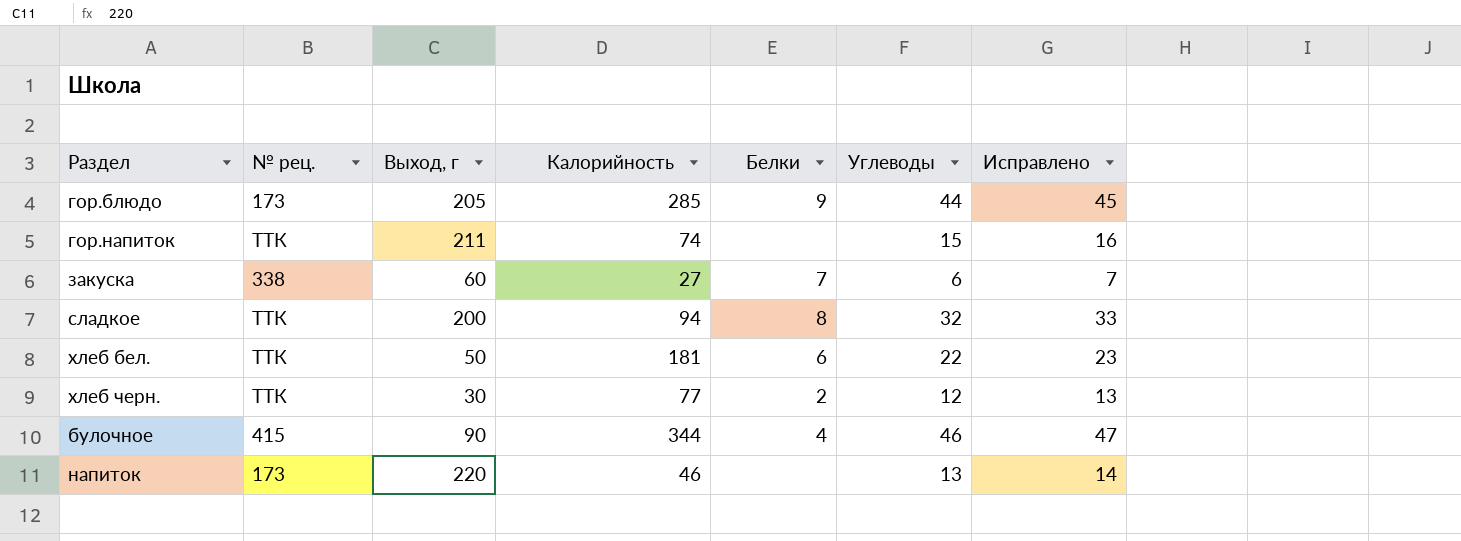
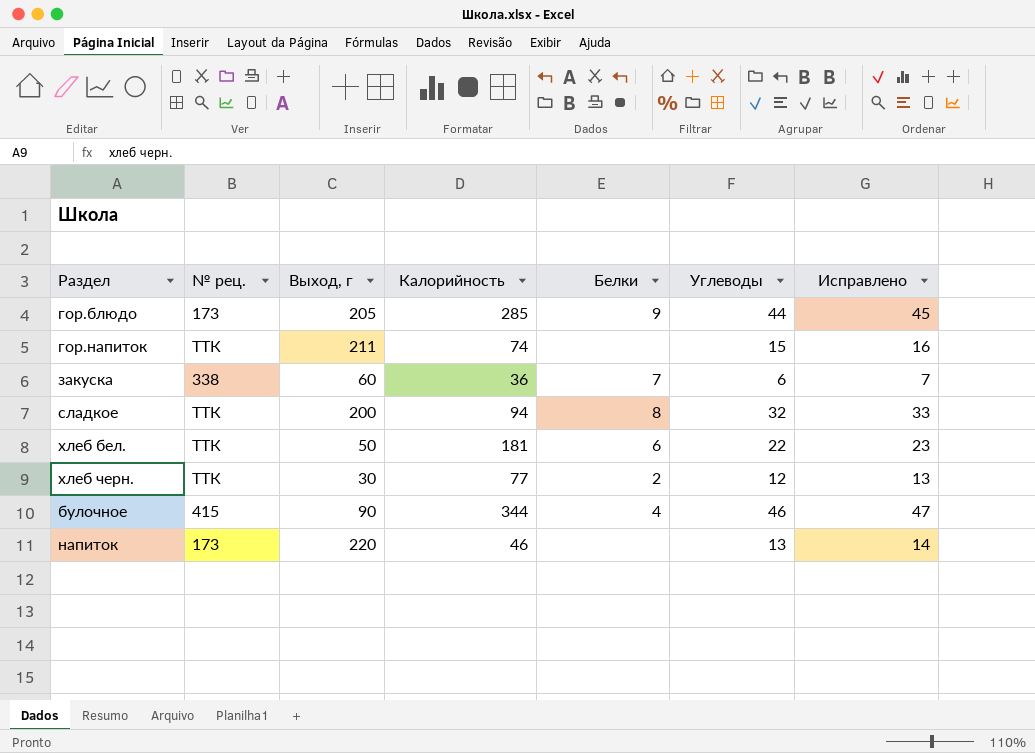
закуска | Калорийность: 27 -> 36

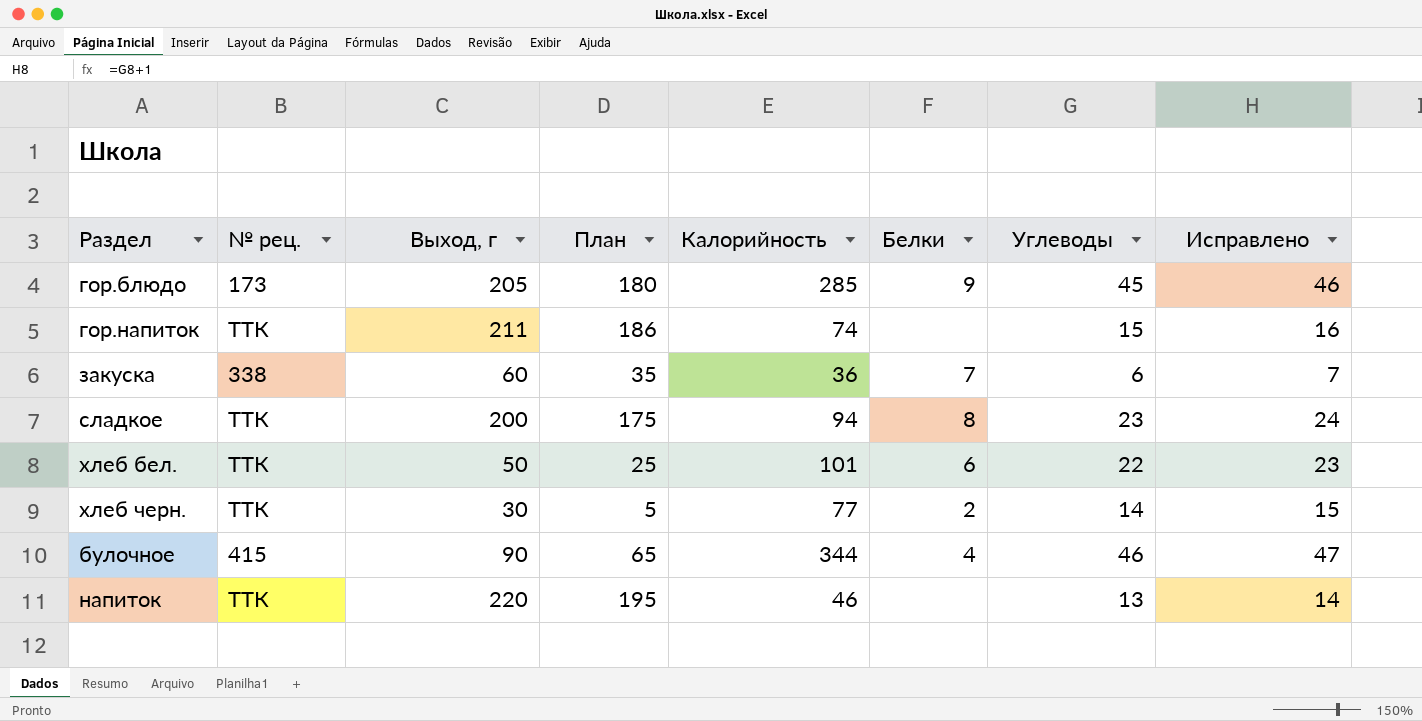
column План | formula: none -> [Выход, г] - 25
гор.блюдо | Углеводы: 44 -> 45
гор.блюдо | Исправлено: 45 -> 46
сладкое | Углеводы: 32 -> 23
сладкое | Исправлено: 33 -> 24
хлеб бел. | Калорийность: 181 -> 101
хлеб черн. | Углеводы: 12 -> 14
хлеб черн. | Исправлено: 13 -> 15
напиток | № рец.: 173 -> ТТК

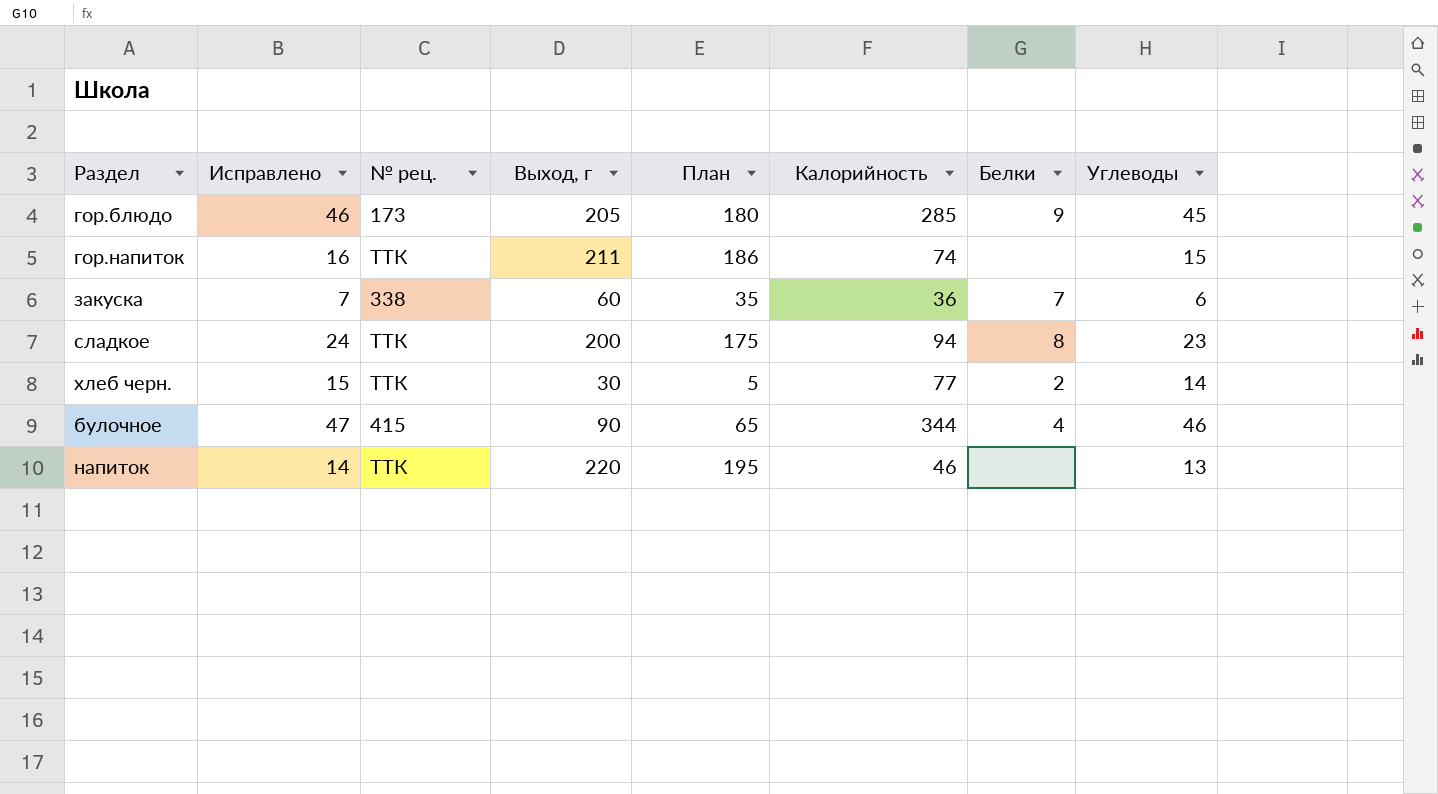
column Исправлено | position: 8 -> 2
row хлеб бел.: ТТК | 50 | 25 | 101 | 6 | 22 | 23 -> none

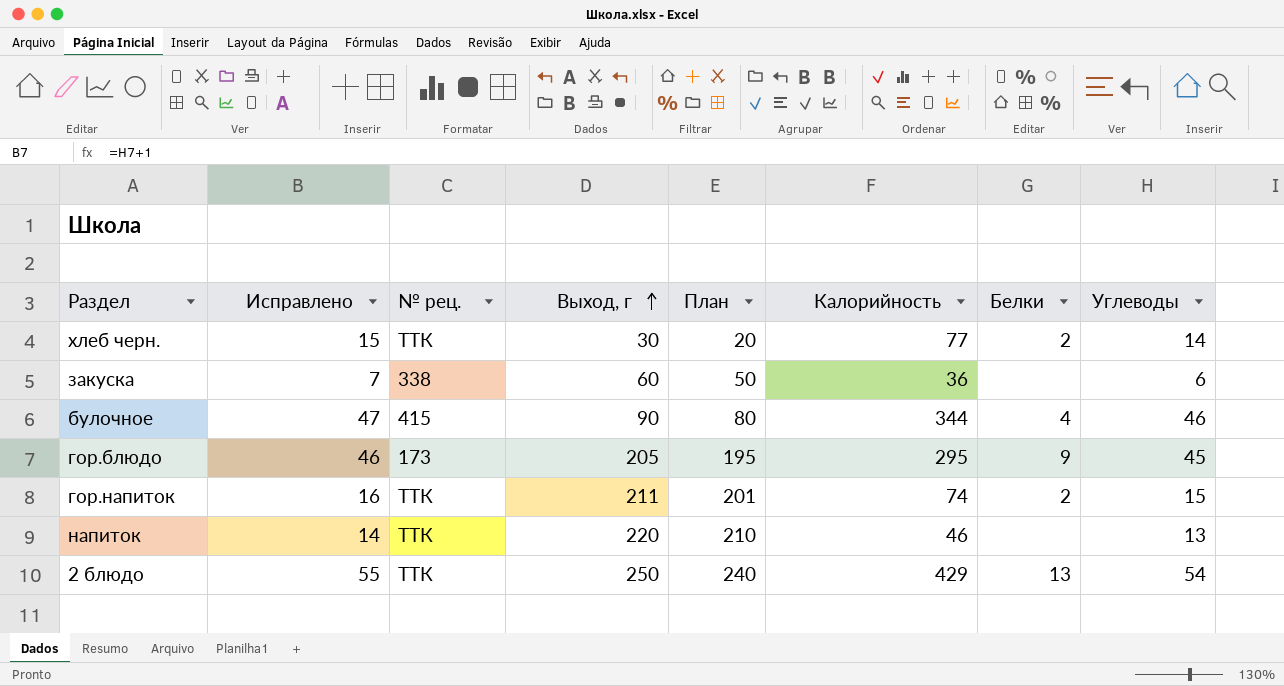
row order: none -> Выход, г ascending
column План | formula: [Выход, г] - 25 -> [Выход, г] - 10
row сладкое: 24 | ТТК | 200 | 175 | 94 | 8 | 23 -> none
закуска | Белки: 7 -> none
гор.блюдо | Калорийность: 285 -> 295
гор.напиток | Белки: none -> 2
row 2 блюдо: none -> 55 | ТТК | 250 | 240 | 429 | 13 | 54

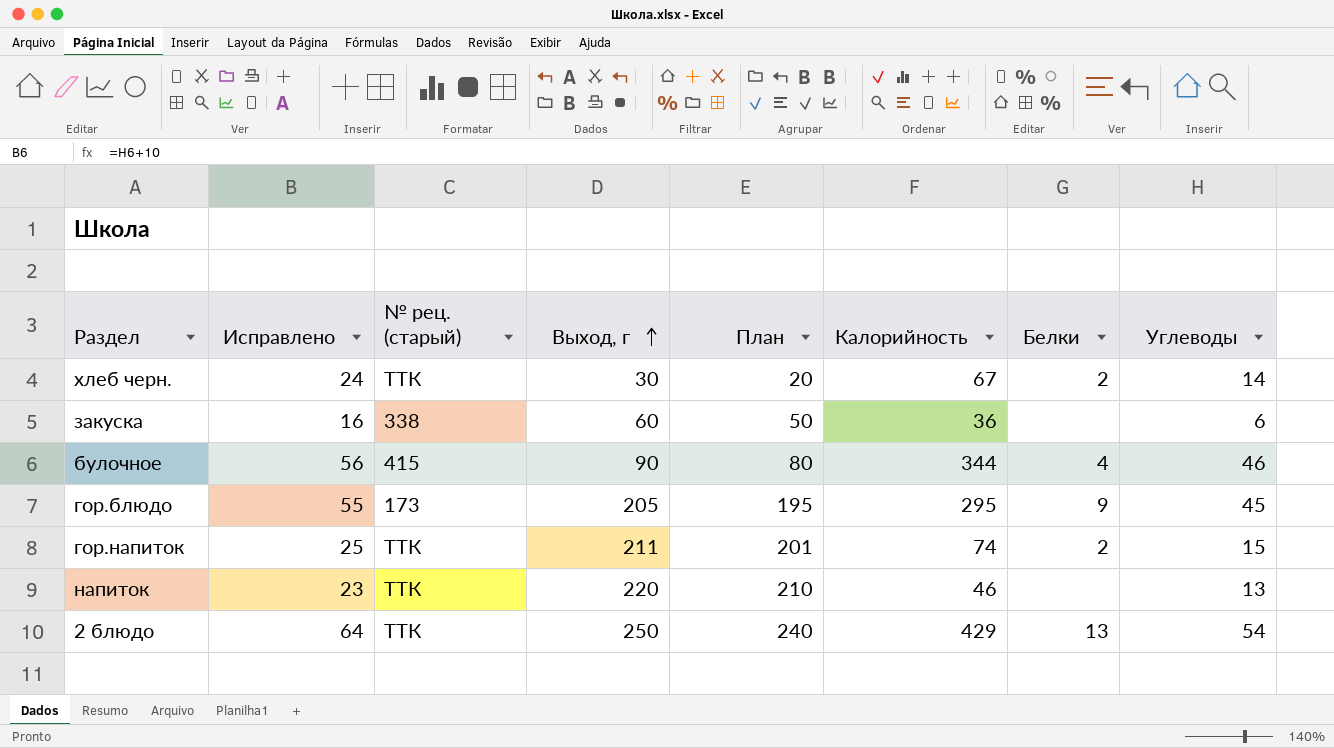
column Исправлено | formula: [Углеводы] + 1 -> [Углеводы] + 10
column name: № рец. -> № рец. (старый)
хлеб черн. | Калорийность: 77 -> 67

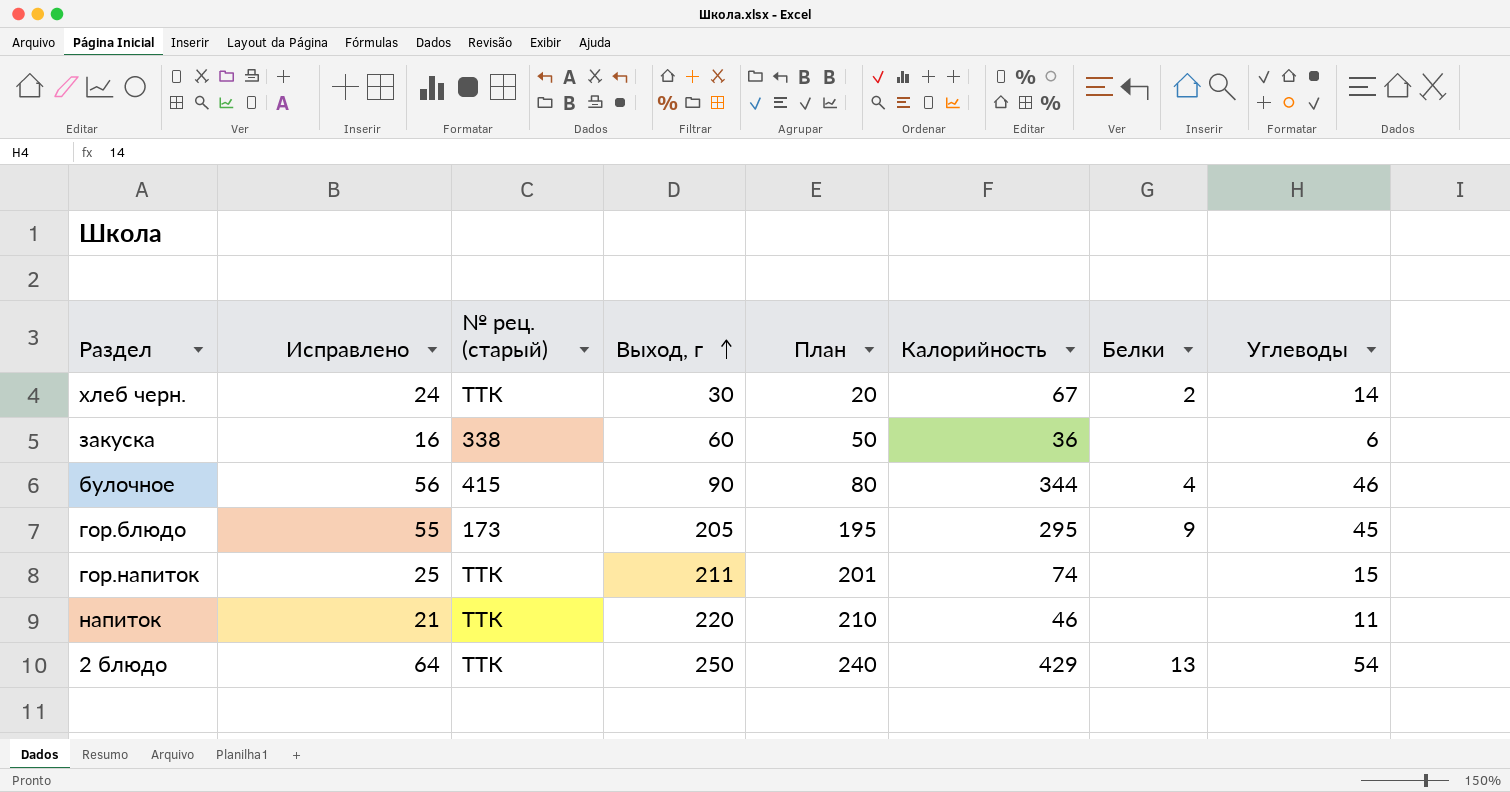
гор.напиток | Белки: 2 -> none
напиток | Исправлено: 23 -> 21
напиток | Углеводы: 13 -> 11

